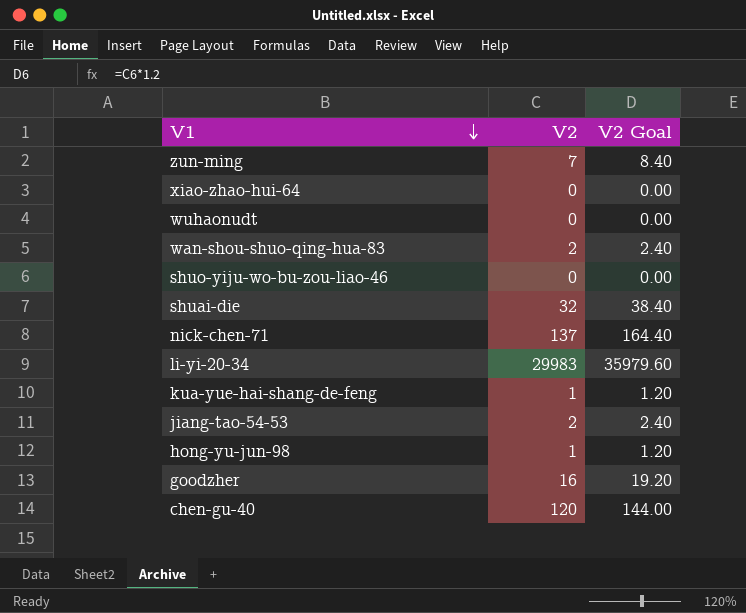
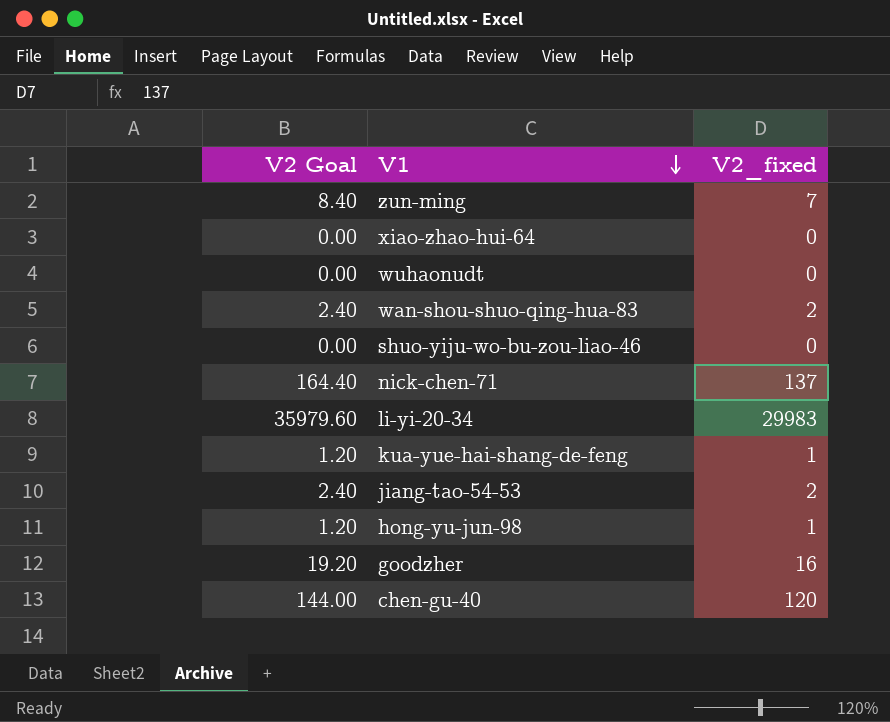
column V2 Goal | position: 3 -> 1
column name: V2 -> V2_fixed
row shuai-die: 32 | 38.40 -> none

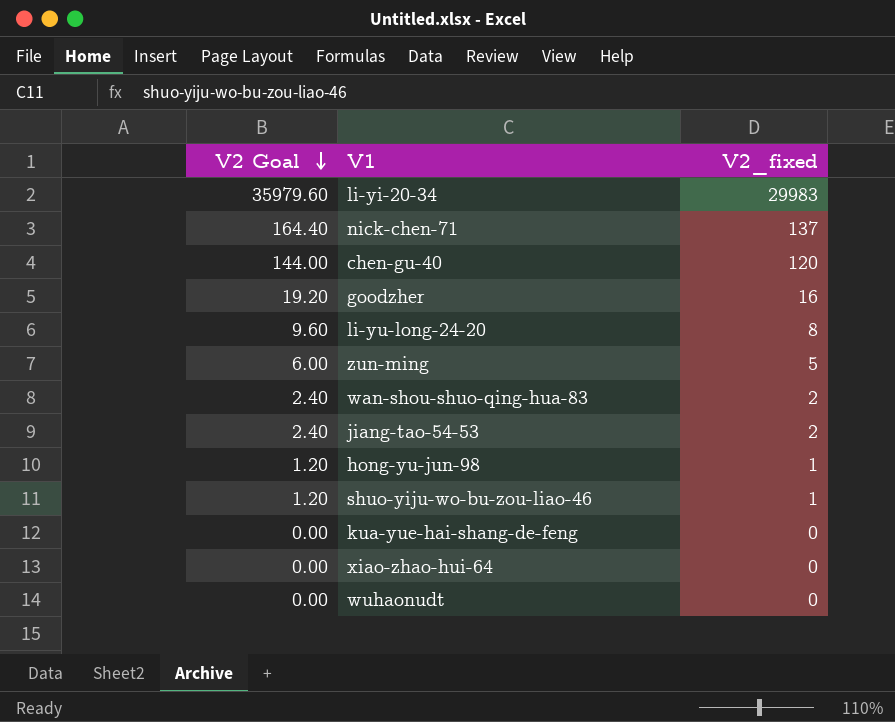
row order: V1 descending -> V2 Goal descending
row li-yu-long-24-20: none -> 9.60 | 8
zun-ming | V2 Goal: 8.40 -> 6.00
zun-ming | V2_fixed: 7 -> 5
shuo-yiju-wo-bu-zou-liao-46 | V2 Goal: 0.00 -> 1.20
shuo-yiju-wo-bu-zou-liao-46 | V2_fixed: 0 -> 1
kua-yue-hai-shang-de-feng | V2 Goal: 1.20 -> 0.00
kua-yue-hai-shang-de-feng | V2_fixed: 1 -> 0

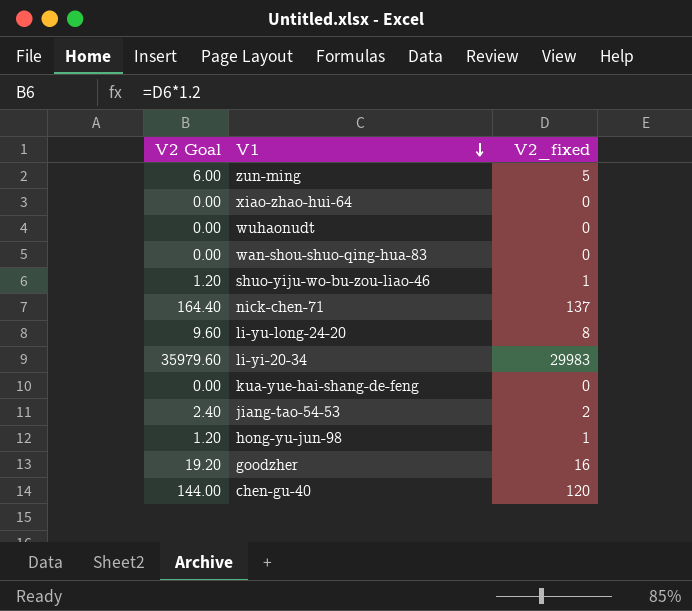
row order: V2 Goal descending -> V1 descending
wan-shou-shuo-qing-hua-83 | V2 Goal: 2.40 -> 0.00
wan-shou-shuo-qing-hua-83 | V2_fixed: 2 -> 0

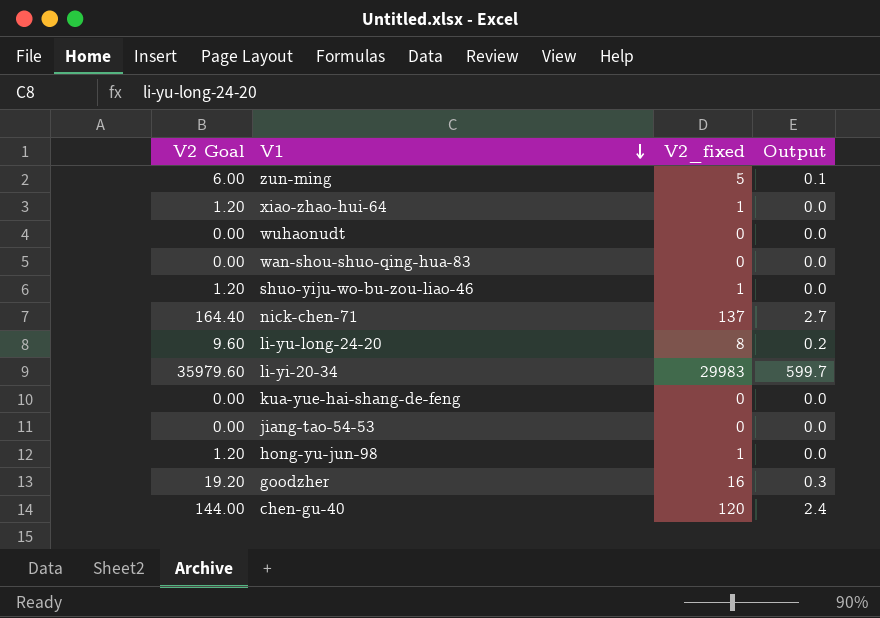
column Output | formula: none -> [V2_fixed] * 0.02
xiao-zhao-hui-64 | V2 Goal: 0.00 -> 1.20
xiao-zhao-hui-64 | V2_fixed: 0 -> 1
jiang-tao-54-53 | V2 Goal: 2.40 -> 0.00
jiang-tao-54-53 | V2_fixed: 2 -> 0

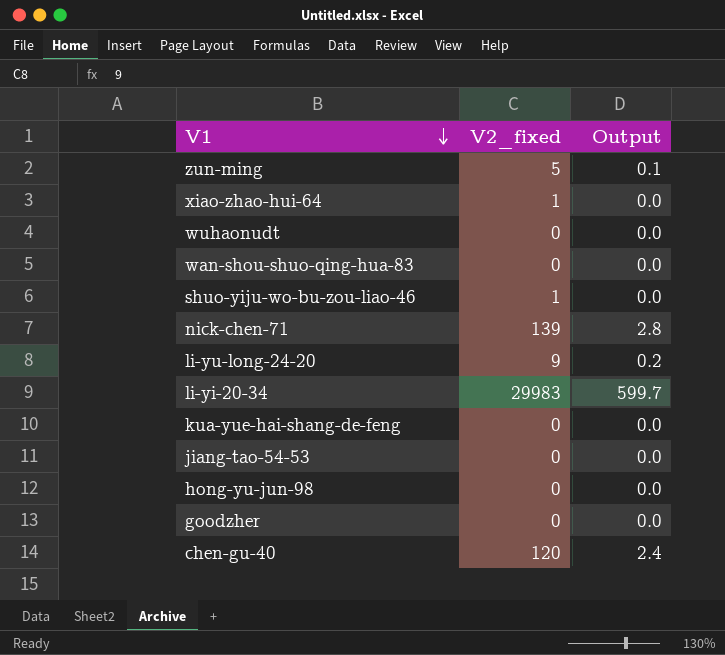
column V2 Goal | formula: [V2_fixed] * 1.2 -> none
nick-chen-71 | V2_fixed: 137 -> 139
nick-chen-71 | Output: 2.7 -> 2.8
li-yu-long-24-20 | V2_fixed: 8 -> 9
hong-yu-jun-98 | V2_fixed: 1 -> 0
goodzher | V2_fixed: 16 -> 0
goodzher | Output: 0.3 -> 0.0

